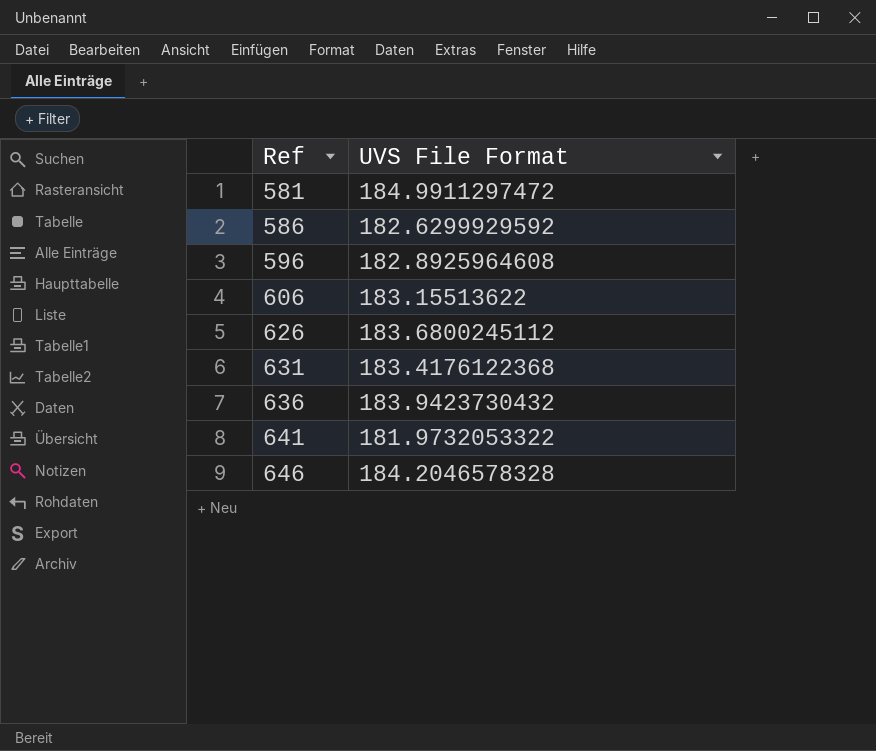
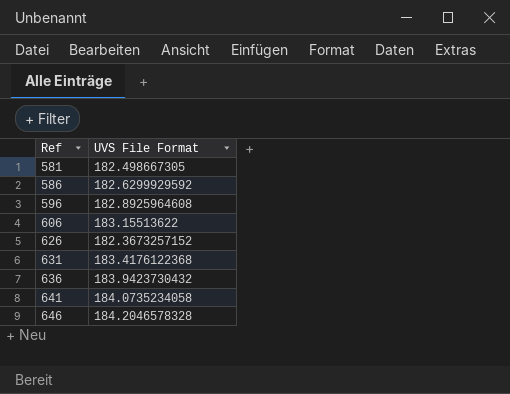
581 | UVS File Format: 184.9911297472 -> 182.498667305
626 | UVS File Format: 183.6800245112 -> 182.3673257152
641 | UVS File Format: 181.9732053322 -> 184.0735234058

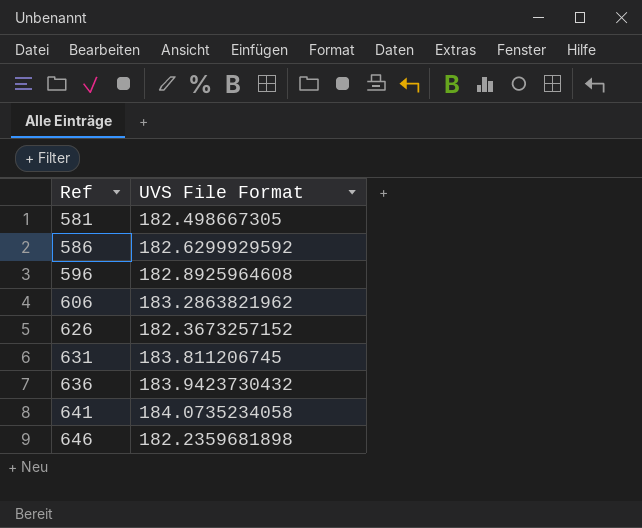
606 | UVS File Format: 183.15513622 -> 183.2863821962
631 | UVS File Format: 183.4176122368 -> 183.811206745
646 | UVS File Format: 184.2046578328 -> 182.2359681898

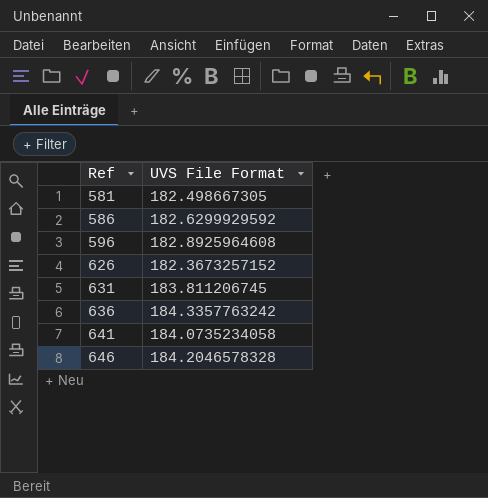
row 606: 183.2863821962 -> none
636 | UVS File Format: 183.9423730432 -> 184.3357763242
646 | UVS File Format: 182.2359681898 -> 184.2046578328

